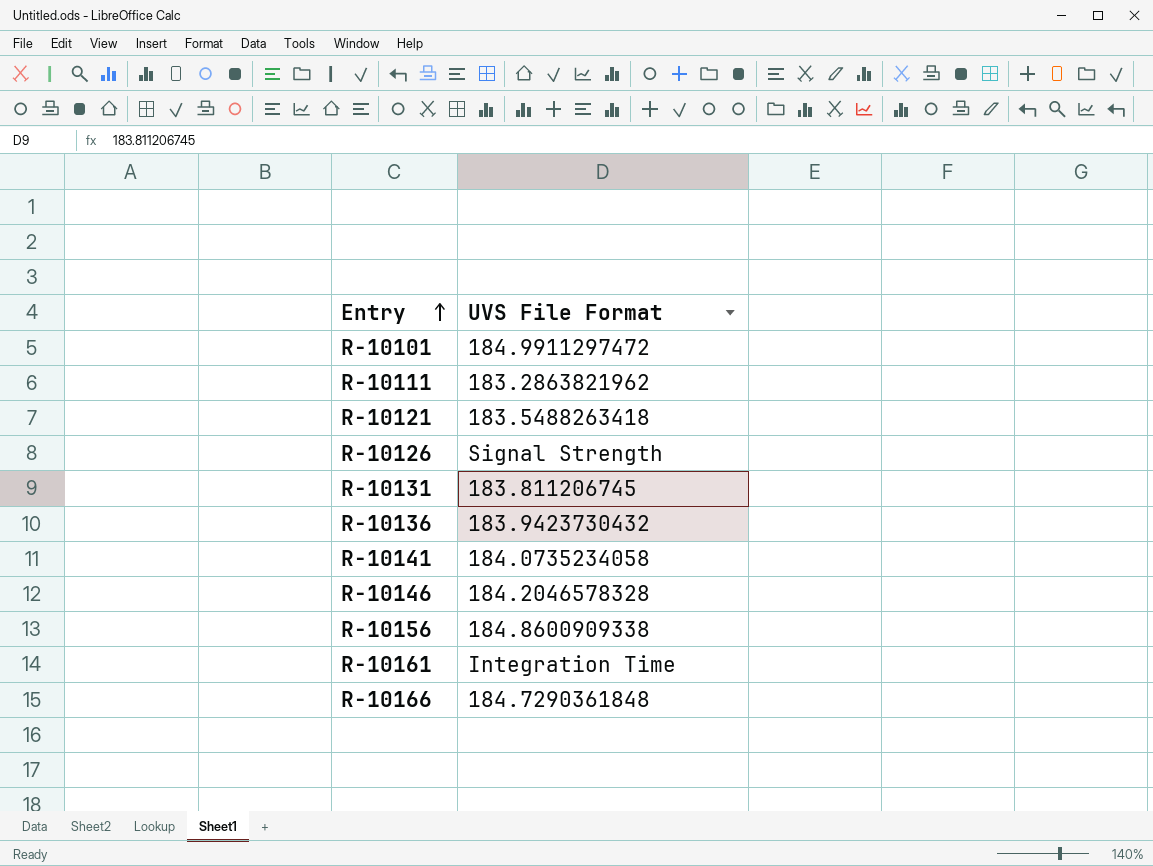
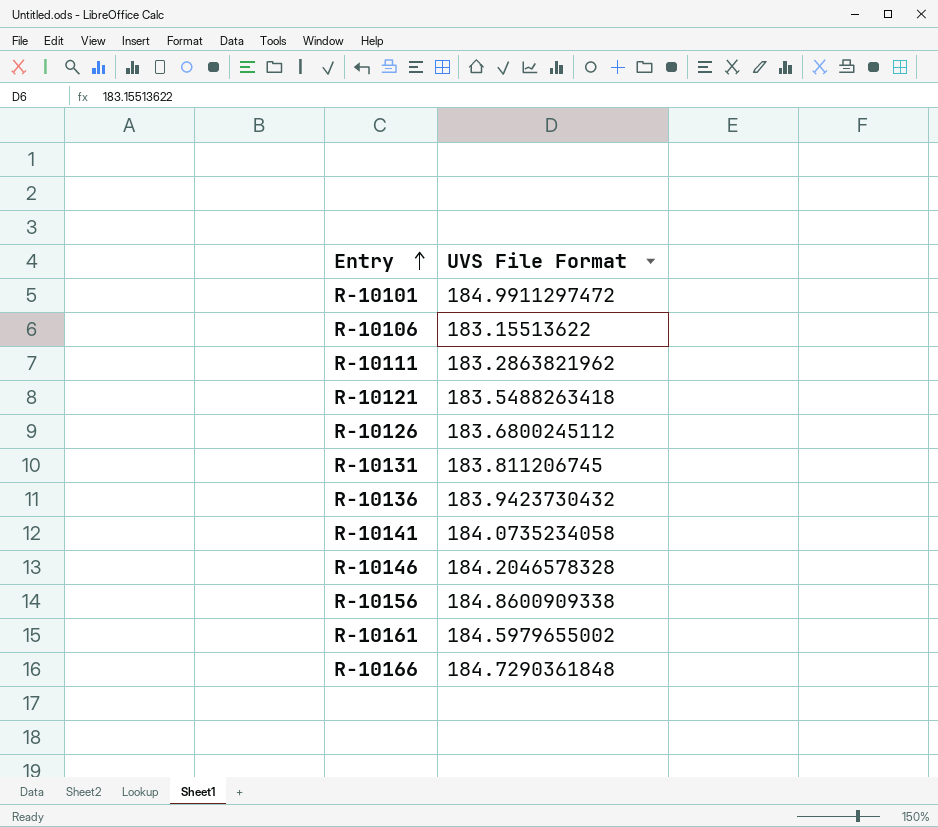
row R-10106: none -> 183.15513622
R-10126 | UVS File Format: Signal Strength -> 183.6800245112
R-10161 | UVS File Format: Integration Time -> 184.5979655002

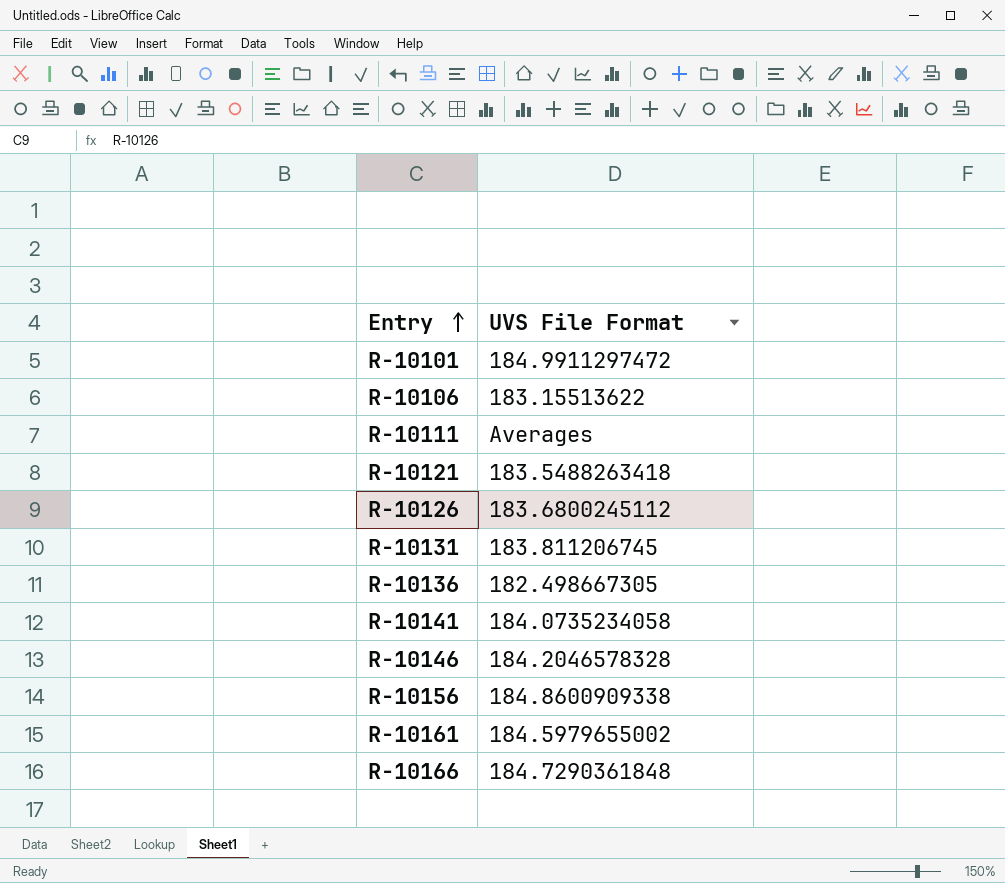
R-10111 | UVS File Format: 183.2863821962 -> Averages
R-10136 | UVS File Format: 183.9423730432 -> 182.498667305

